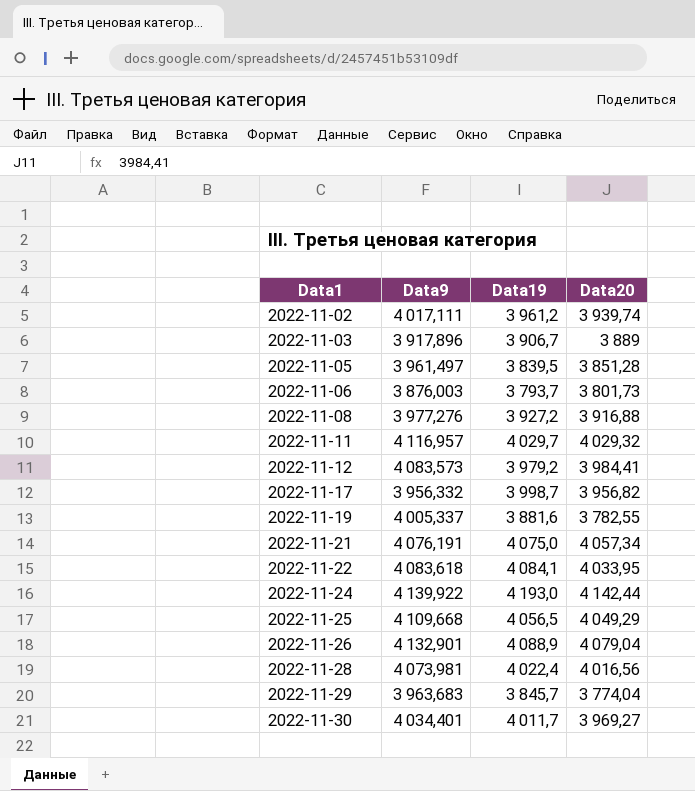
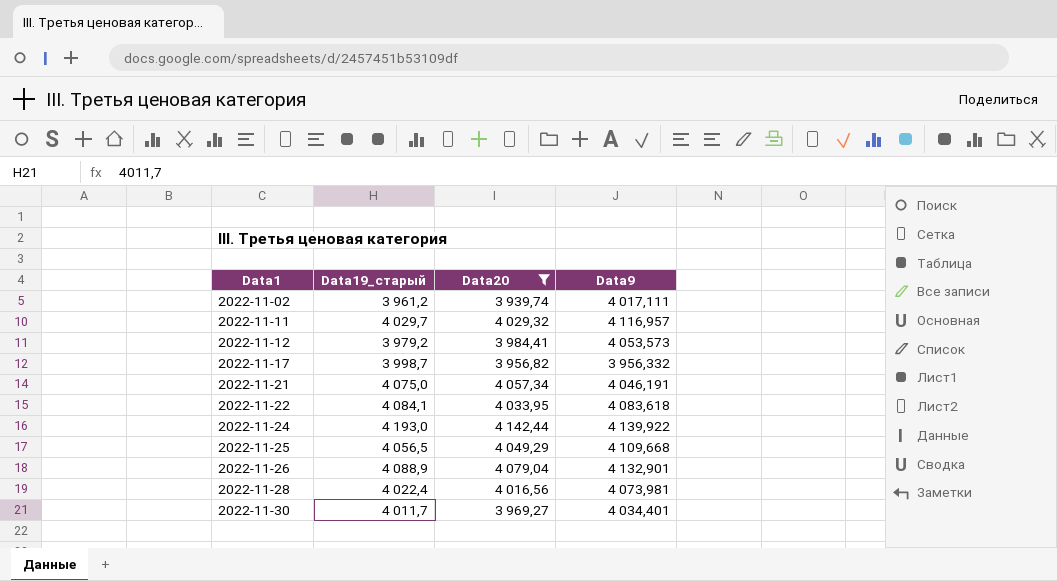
filter: none -> Data20 >= 3 939,74
column name: Data19 -> Data19_старый
column Data9 | position: 2 -> 4
2022-11-12 | Data9: 4 083,573 -> 4 053,573
2022-11-21 | Data9: 4 076,191 -> 4 046,191

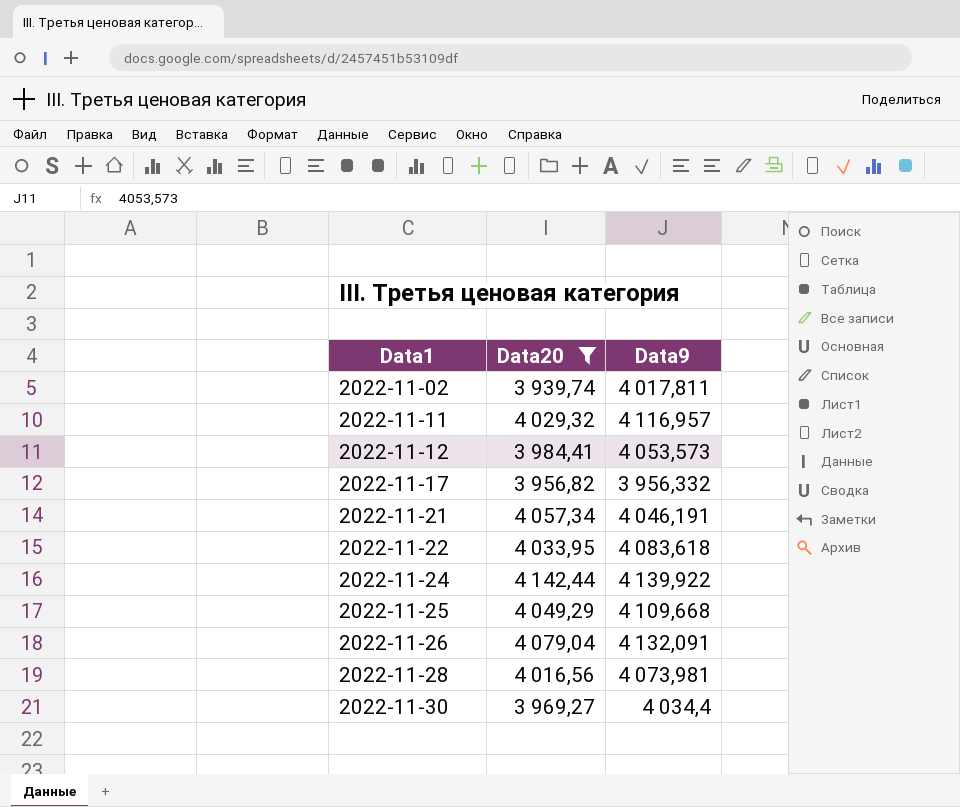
column Data19_старый | position: 2 -> none
2022-11-02 | Data9: 4 017,111 -> 4 017,811
2022-11-26 | Data9: 4 132,901 -> 4 132,091
2022-11-30 | Data9: 4 034,401 -> 4 034,4

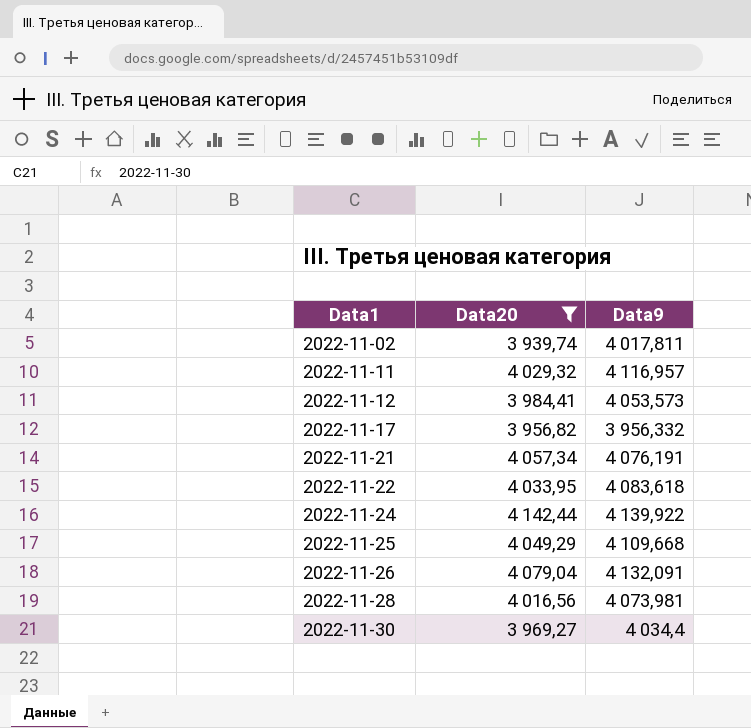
2022-11-21 | Data9: 4 046,191 -> 4 076,191

